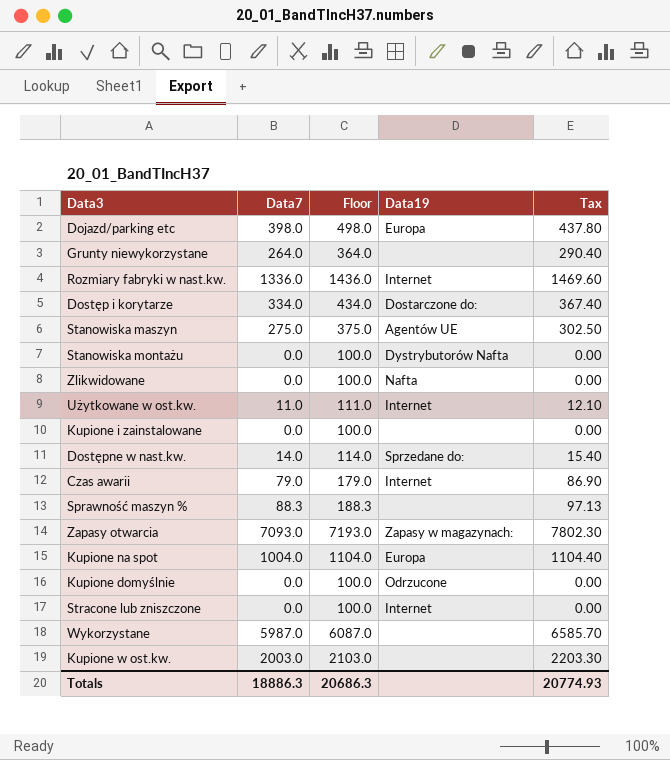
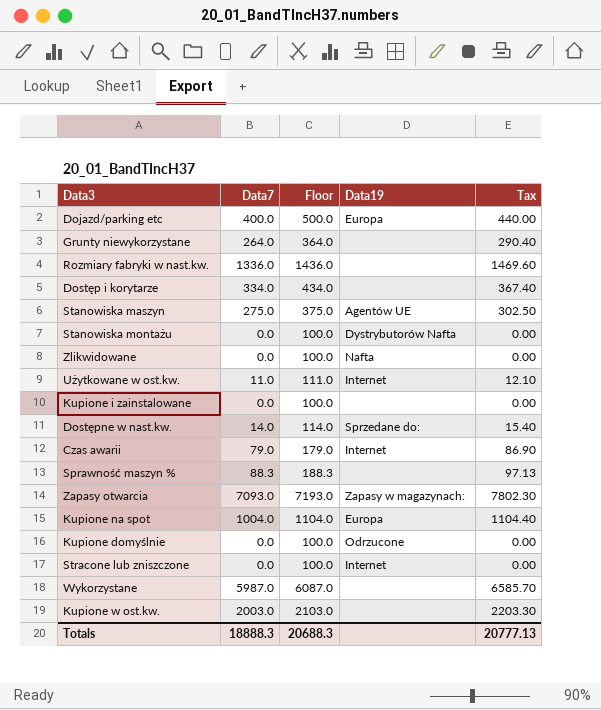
Dojazd/parking etc | Data7: 398.0 -> 400.0
Dojazd/parking etc | Floor: 498.0 -> 500.0
Dojazd/parking etc | Tax: 437.80 -> 440.00
Rozmiary fabryki w nast.kw. | Data19: Internet -> none
Dostęp i korytarze | Data19: Dostarczone do: -> none
Totals | Data7: 18886.3 -> 18888.3
Totals | Floor: 20686.3 -> 20688.3
Totals | Tax: 20774.93 -> 20777.13

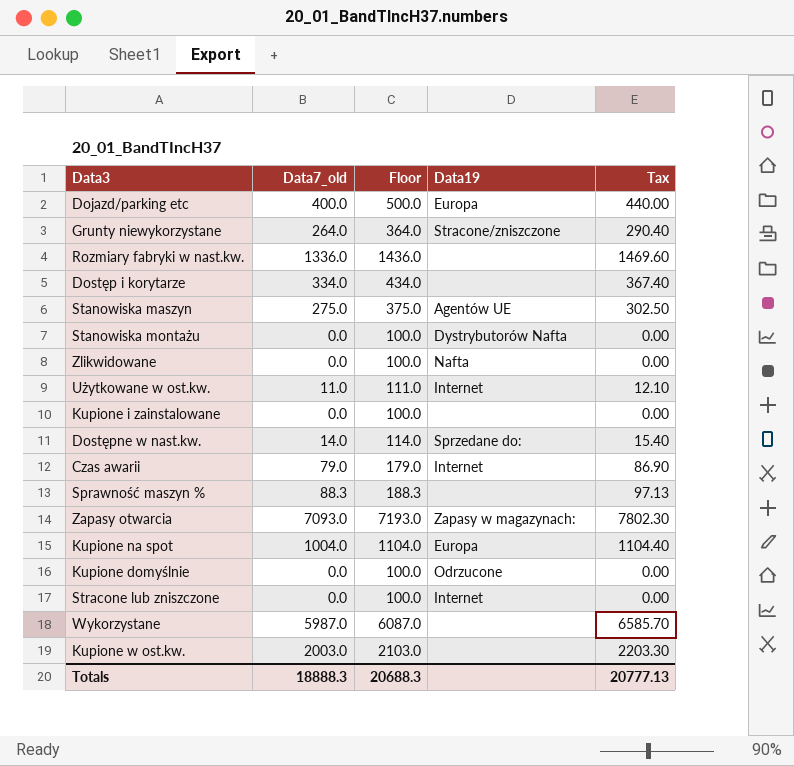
column name: Data7 -> Data7_old
Grunty niewykorzystane | Data19: none -> Stracone/zniszczone

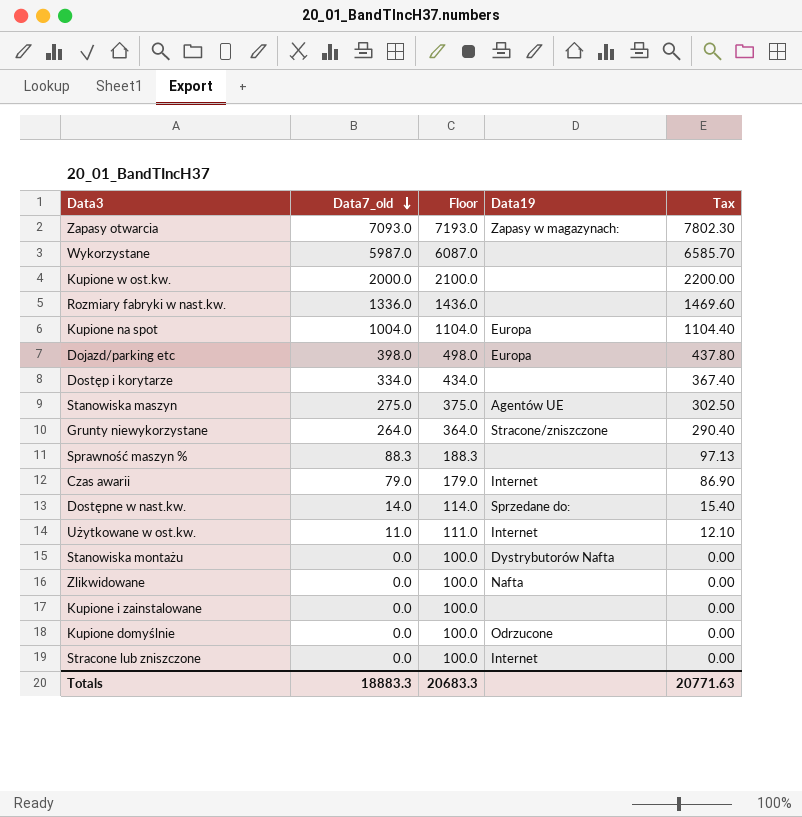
row order: none -> Data7_old descending
Kupione w ost.kw. | Data7_old: 2003.0 -> 2000.0
Kupione w ost.kw. | Floor: 2103.0 -> 2100.0
Kupione w ost.kw. | Tax: 2203.30 -> 2200.00
Dojazd/parking etc | Data7_old: 400.0 -> 398.0
Dojazd/parking etc | Floor: 500.0 -> 498.0
Dojazd/parking etc | Tax: 440.00 -> 437.80
Totals | Data7_old: 18888.3 -> 18883.3
Totals | Floor: 20688.3 -> 20683.3
Totals | Tax: 20777.13 -> 20771.63

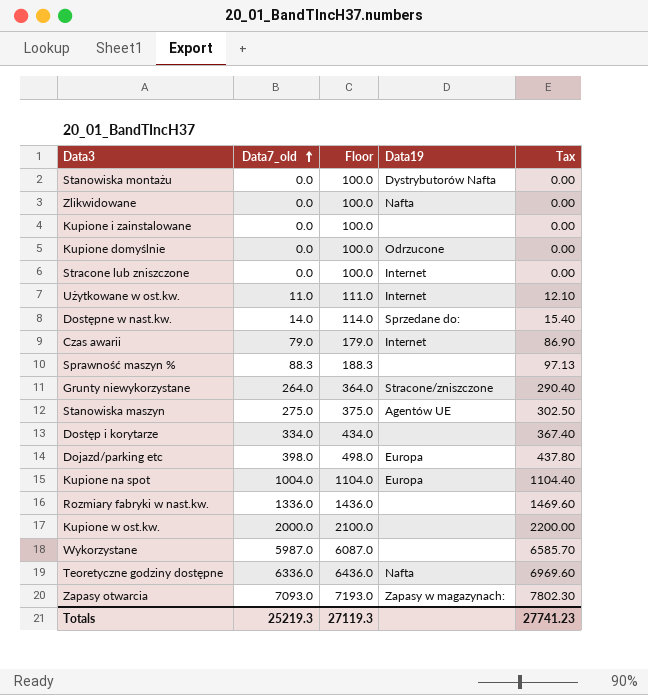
row order: Data7_old descending -> Data7_old ascending
row Teoretyczne godziny dostępne: none -> 6336.0 | 6436.0 | Nafta | 6969.60
Totals | Data7_old: 18883.3 -> 25219.3
Totals | Floor: 20683.3 -> 27119.3
Totals | Tax: 20771.63 -> 27741.23

